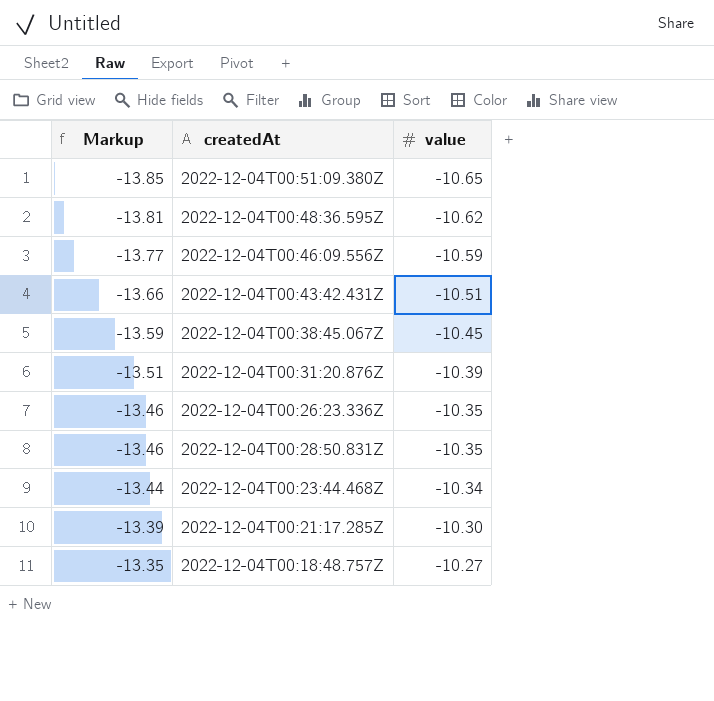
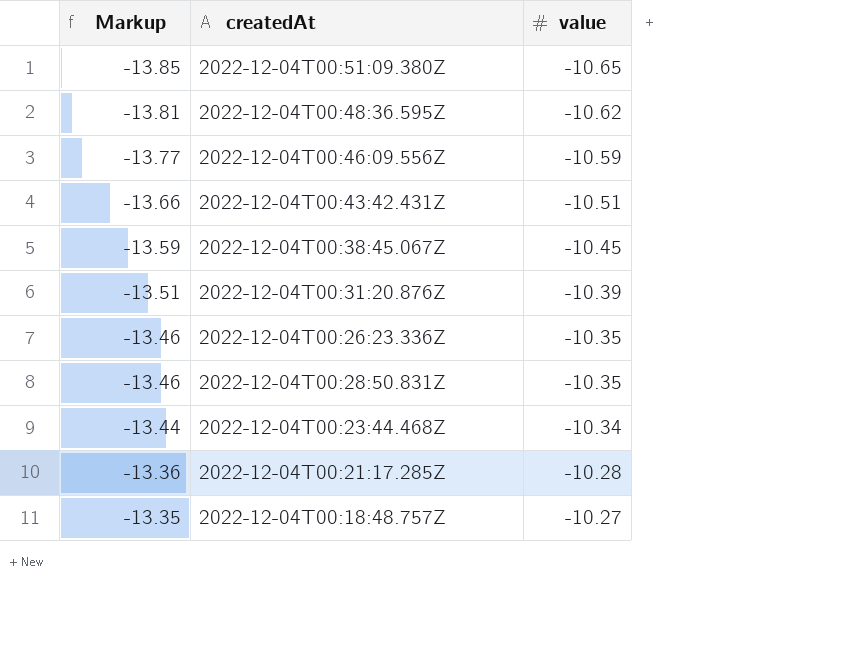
2022-12-04T00:21:17.285Z | Markup: -13.39 -> -13.36
2022-12-04T00:21:17.285Z | value: -10.30 -> -10.28

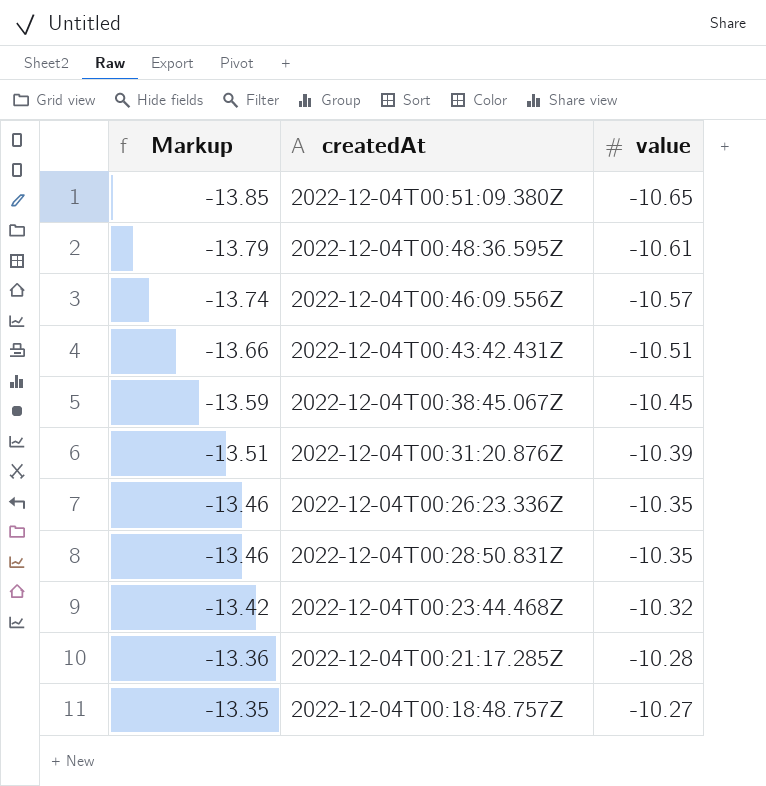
2022-12-04T00:48:36.595Z | Markup: -13.81 -> -13.79
2022-12-04T00:48:36.595Z | value: -10.62 -> -10.61
2022-12-04T00:46:09.556Z | Markup: -13.77 -> -13.74
2022-12-04T00:46:09.556Z | value: -10.59 -> -10.57
2022-12-04T00:23:44.468Z | Markup: -13.44 -> -13.42
2022-12-04T00:23:44.468Z | value: -10.34 -> -10.32

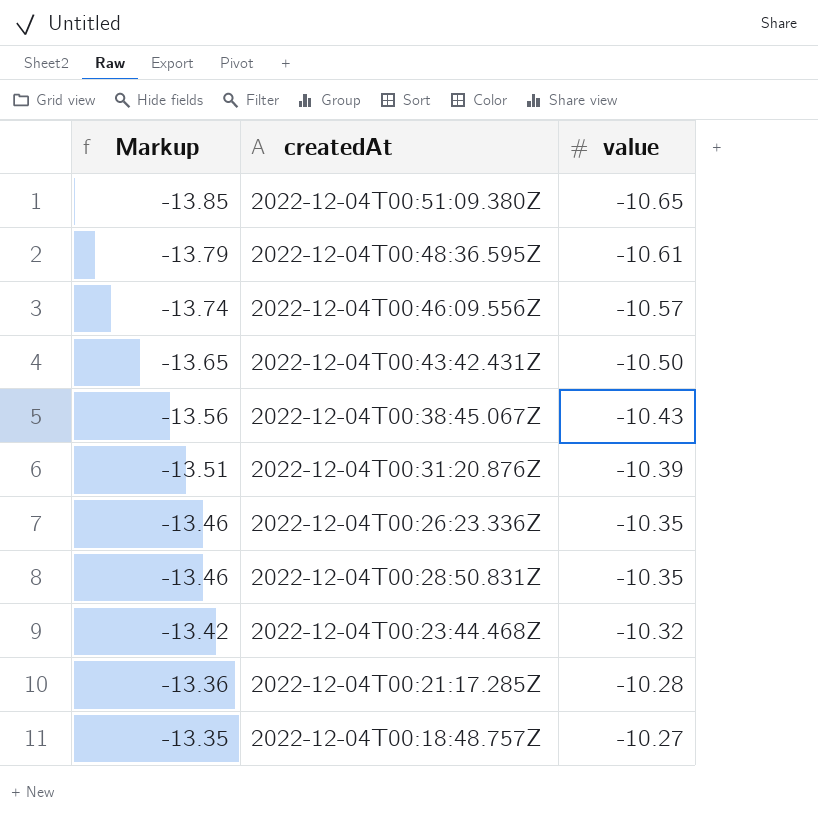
2022-12-04T00:43:42.431Z | Markup: -13.66 -> -13.65
2022-12-04T00:43:42.431Z | value: -10.51 -> -10.50
2022-12-04T00:38:45.067Z | Markup: -13.59 -> -13.56
2022-12-04T00:38:45.067Z | value: -10.45 -> -10.43

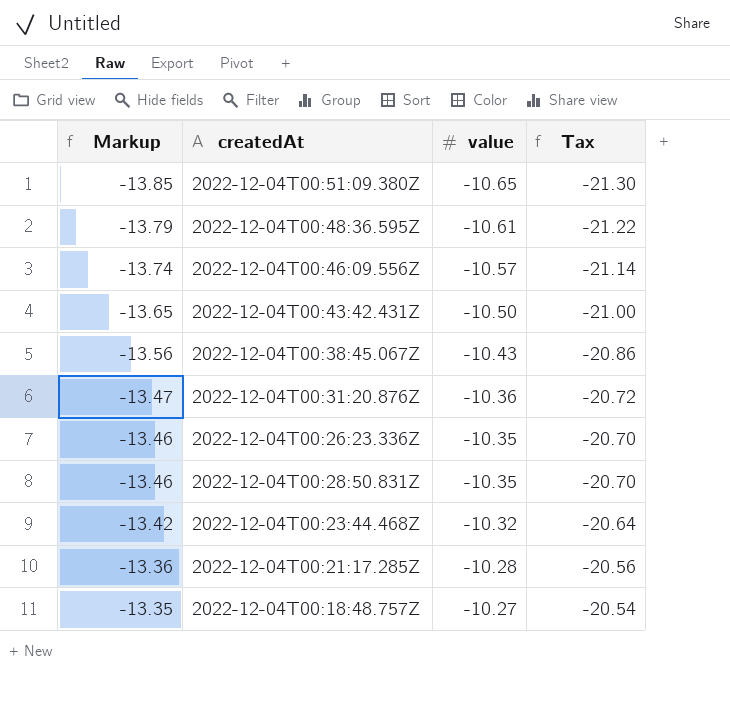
column Tax | formula: none -> [value] * 2
2022-12-04T00:31:20.876Z | Markup: -13.51 -> -13.47
2022-12-04T00:31:20.876Z | value: -10.39 -> -10.36

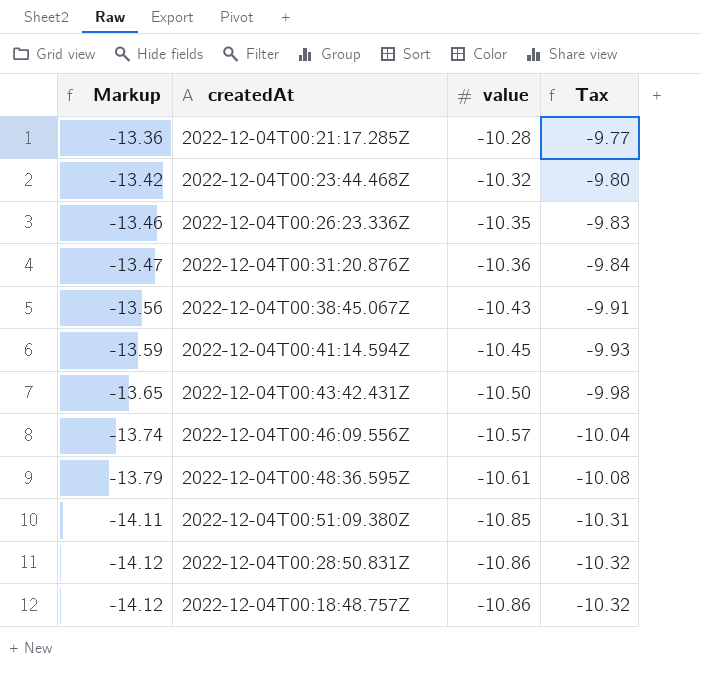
row order: Markup ascending -> Markup descending
column Tax | formula: [value] * 2 -> [value] * 0.95
row 2022-12-04T00:41:14.594Z: none -> -13.59 | -10.45 | -9.93
2022-12-04T00:51:09.380Z | Markup: -13.85 -> -14.11
2022-12-04T00:51:09.380Z | value: -10.65 -> -10.85
2022-12-04T00:28:50.831Z | Markup: -13.46 -> -14.12
2022-12-04T00:28:50.831Z | value: -10.35 -> -10.86
2022-12-04T00:18:48.757Z | Markup: -13.35 -> -14.12
2022-12-04T00:18:48.757Z | value: -10.27 -> -10.86

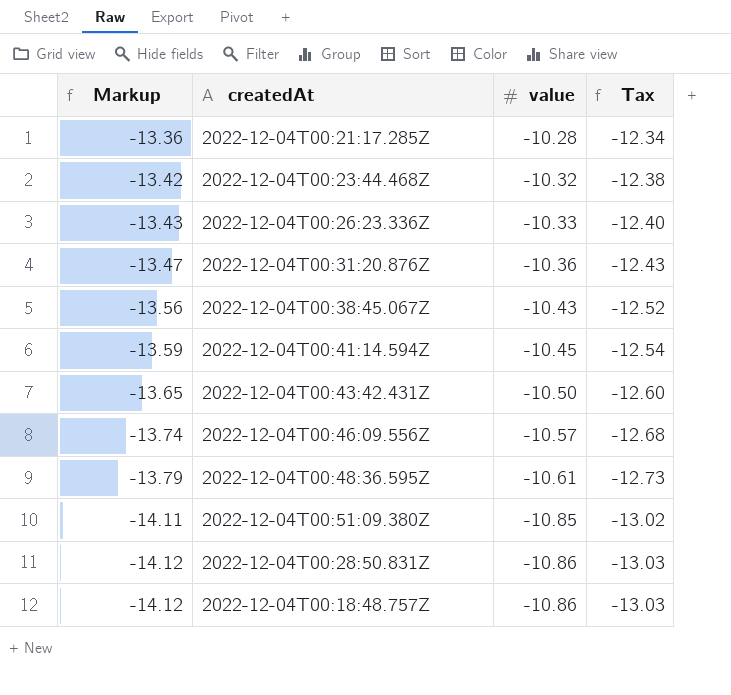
column Tax | formula: [value] * 0.95 -> [value] * 1.2
2022-12-04T00:26:23.336Z | Markup: -13.46 -> -13.43
2022-12-04T00:26:23.336Z | value: -10.35 -> -10.33

